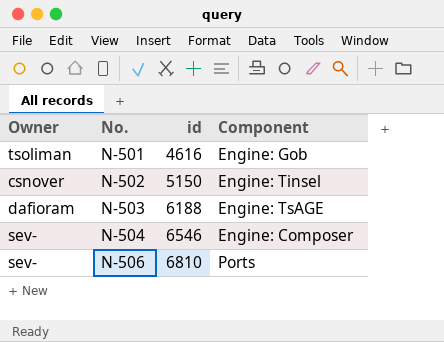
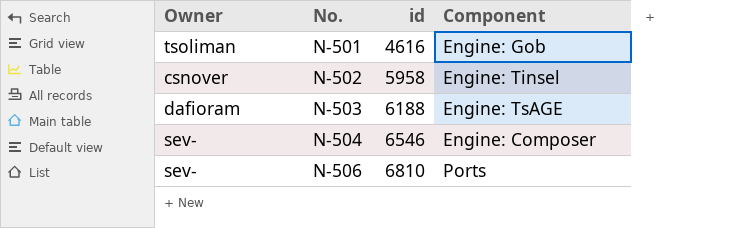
N-502 | id: 5150 -> 5958

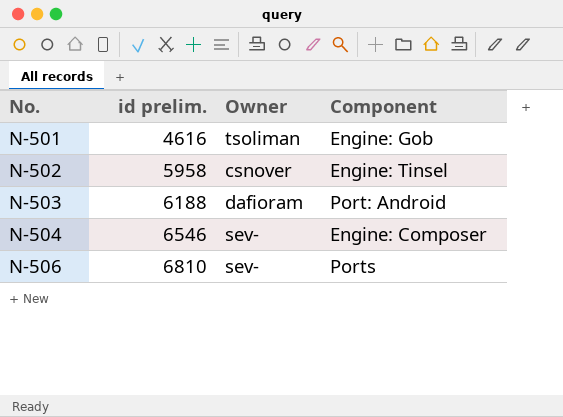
column name: id -> id prelim.
column Owner | position: 1 -> 3
N-503 | Component: Engine: TsAGE -> Port: Android

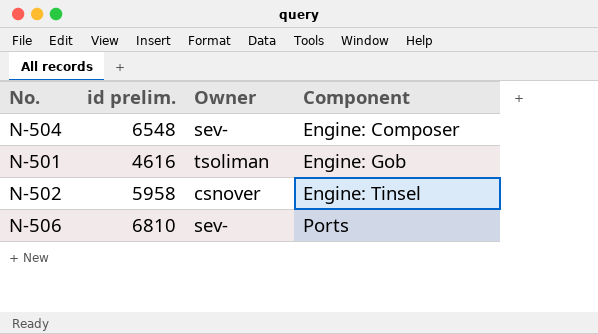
row order: No. ascending -> Component ascending
row N-503: 6188 | dafioram | Port: Android -> none
N-504 | id prelim.: 6546 -> 6548

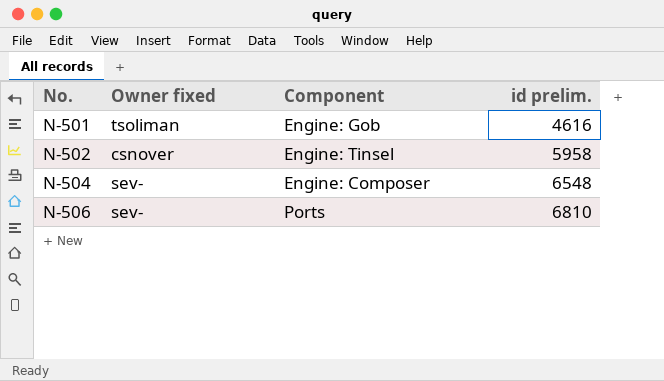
row order: Component ascending -> No. ascending
column name: Owner -> Owner fixed
column id prelim. | position: 2 -> 4

